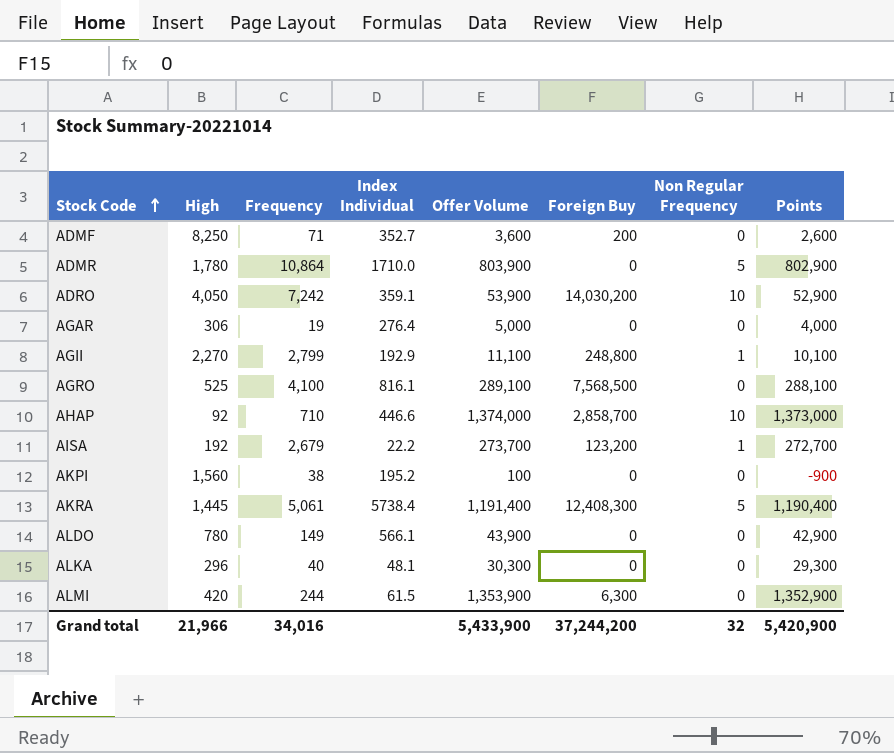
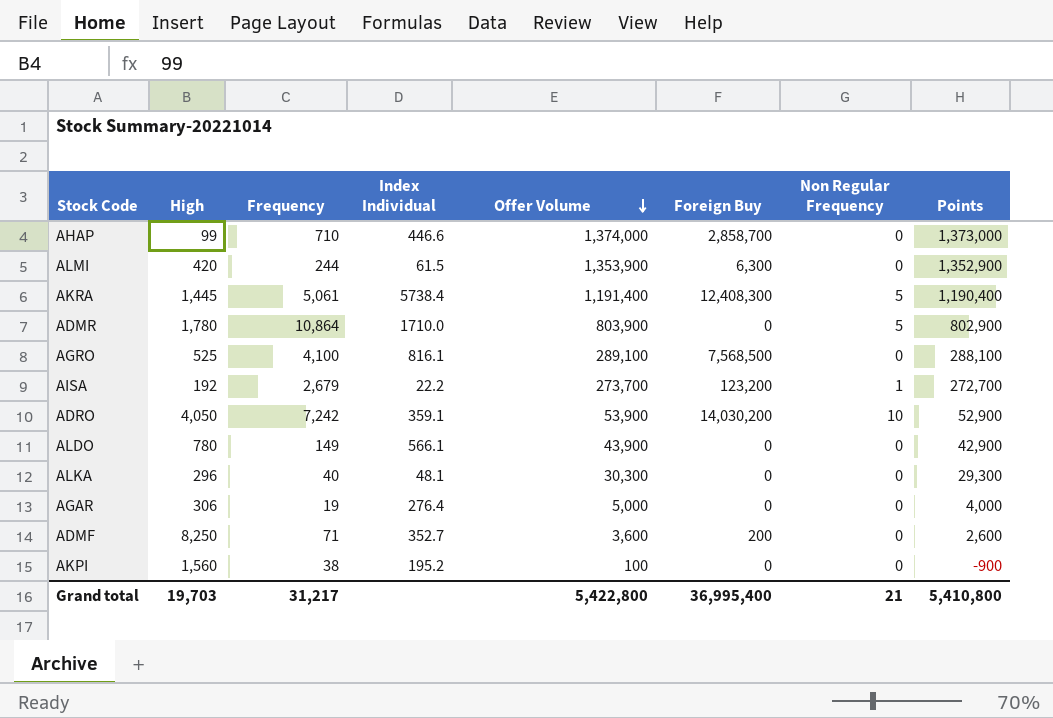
row order: Stock Code ascending -> Offer Volume descending
row AGII: 2,270 | 2,799 | 192.9 | 11,100 | 248,800 | 1 | 10,100 -> none
AHAP | High: 92 -> 99
AHAP | Non Regular Frequency: 10 -> 0
Grand total | High: 21,966 -> 19,703
Grand total | Frequency: 34,016 -> 31,217
Grand total | Offer Volume: 5,433,900 -> 5,422,800
Grand total | Foreign Buy: 37,244,200 -> 36,995,400
Grand total | Non Regular Frequency: 32 -> 21
Grand total | Points: 5,420,900 -> 5,410,800

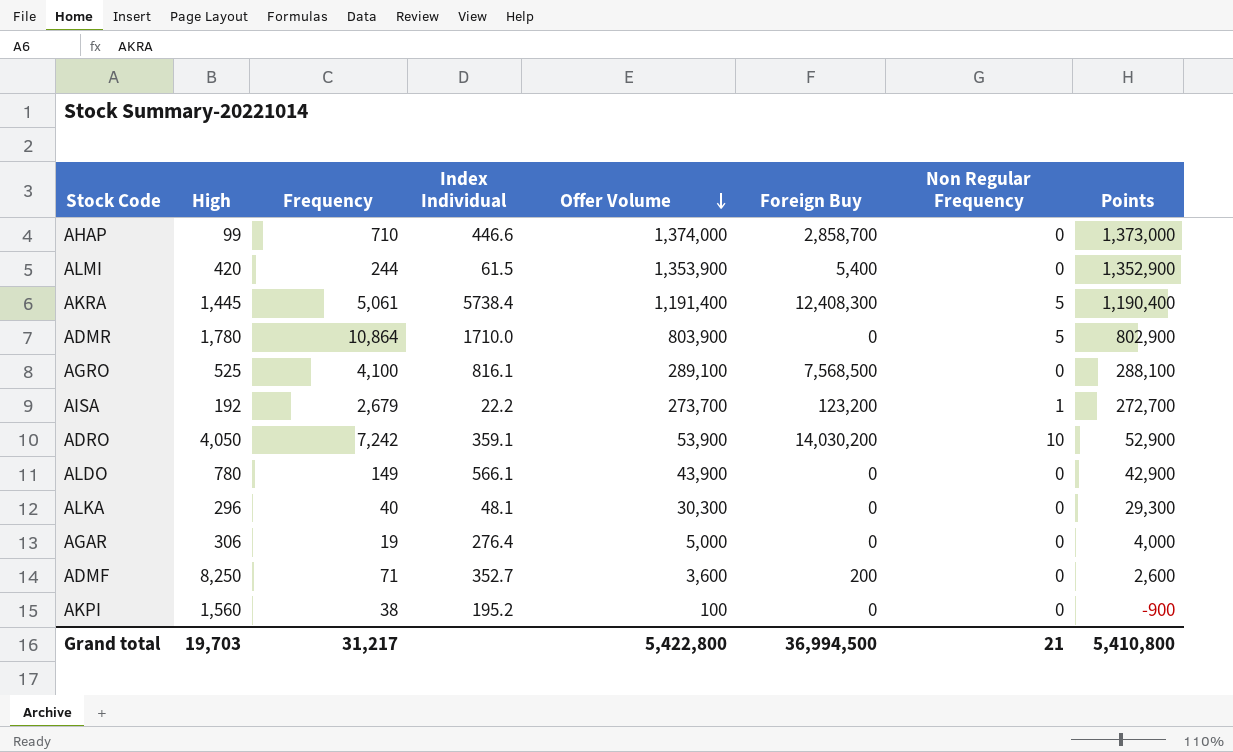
ALMI | Foreign Buy: 6,300 -> 5,400
Grand total | Foreign Buy: 36,995,400 -> 36,994,500

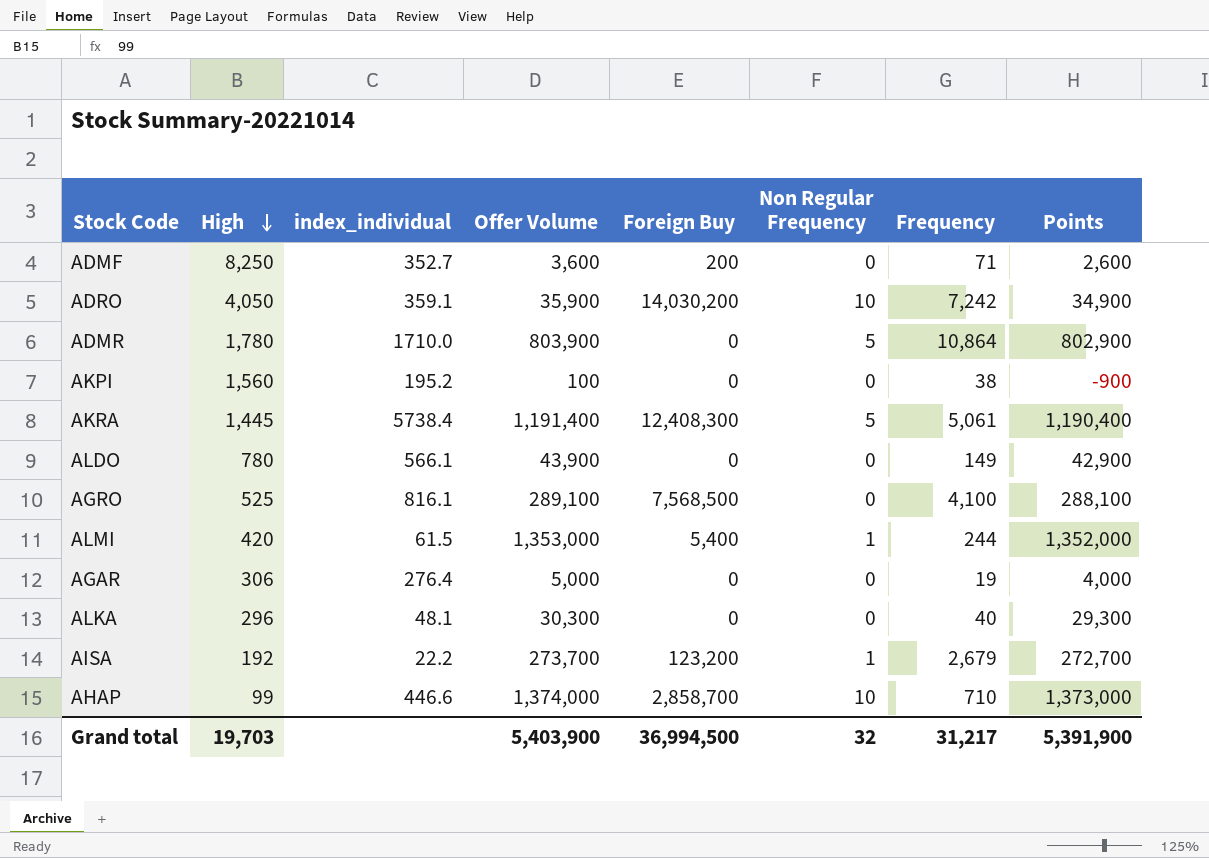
row order: Offer Volume descending -> High descending
column name: Index Individual -> index_individual
column Frequency | position: 3 -> 7
ADRO | Offer Volume: 53,900 -> 35,900
ADRO | Points: 52,900 -> 34,900
ALMI | Offer Volume: 1,353,900 -> 1,353,000
ALMI | Non Regular Frequency: 0 -> 1
ALMI | Points: 1,352,900 -> 1,352,000
AHAP | Non Regular Frequency: 0 -> 10
Grand total | Offer Volume: 5,422,800 -> 5,403,900
Grand total | Non Regular Frequency: 21 -> 32
Grand total | Points: 5,410,800 -> 5,391,900

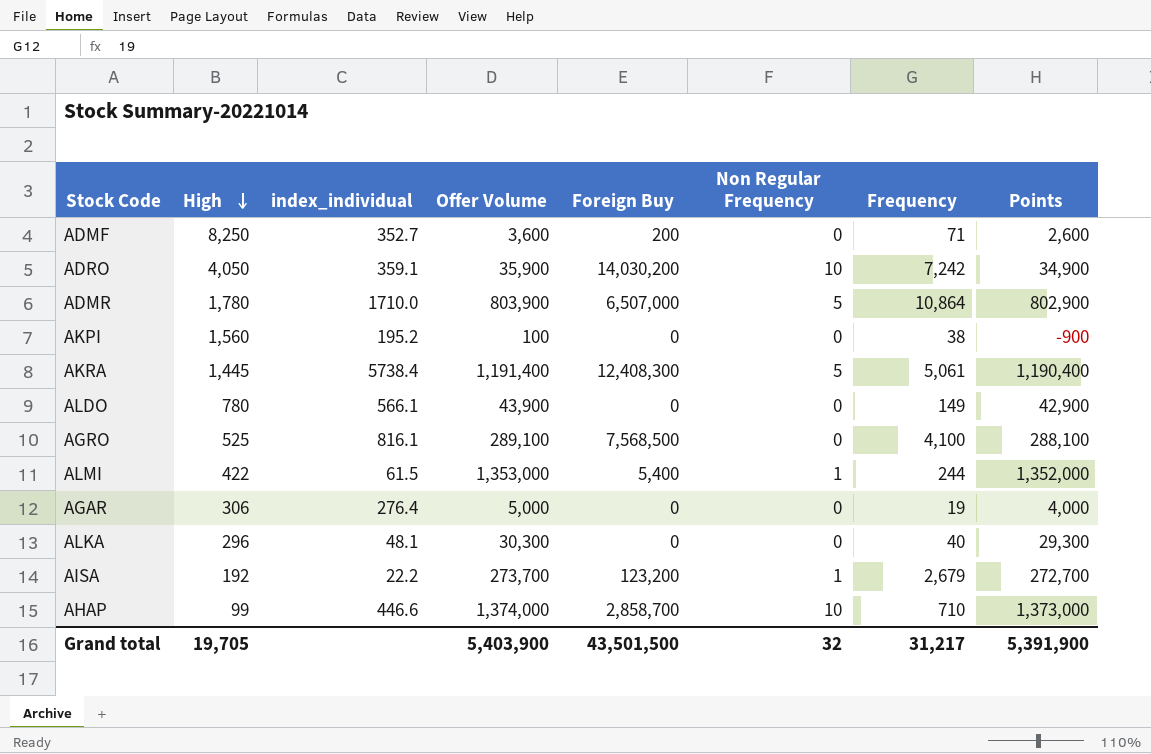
ADMR | Foreign Buy: 0 -> 6,507,000
ALMI | High: 420 -> 422
Grand total | High: 19,703 -> 19,705
Grand total | Foreign Buy: 36,994,500 -> 43,501,500

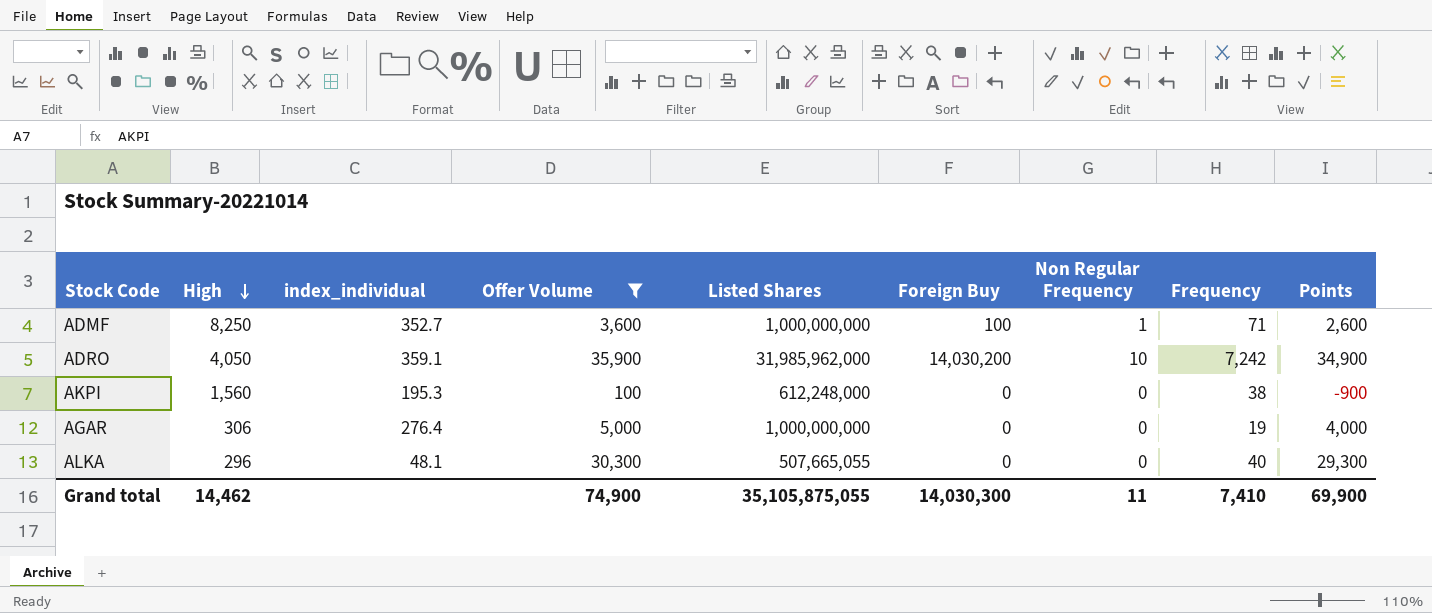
filter: none -> Offer Volume <= 35,900
column Listed Shares | position: none -> 5
ADMF | Foreign Buy: 200 -> 100
ADMF | Non Regular Frequency: 0 -> 1
AKPI | index_individual: 195.2 -> 195.3
Grand total | High: 19,705 -> 14,462
Grand total | Offer Volume: 5,403,900 -> 74,900
Grand total | Foreign Buy: 43,501,500 -> 14,030,300
Grand total | Non Regular Frequency: 32 -> 11
Grand total | Frequency: 31,217 -> 7,410
Grand total | Points: 5,391,900 -> 69,900

